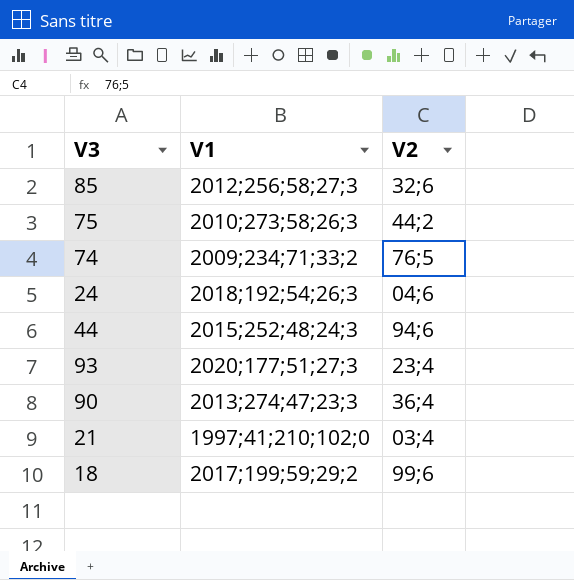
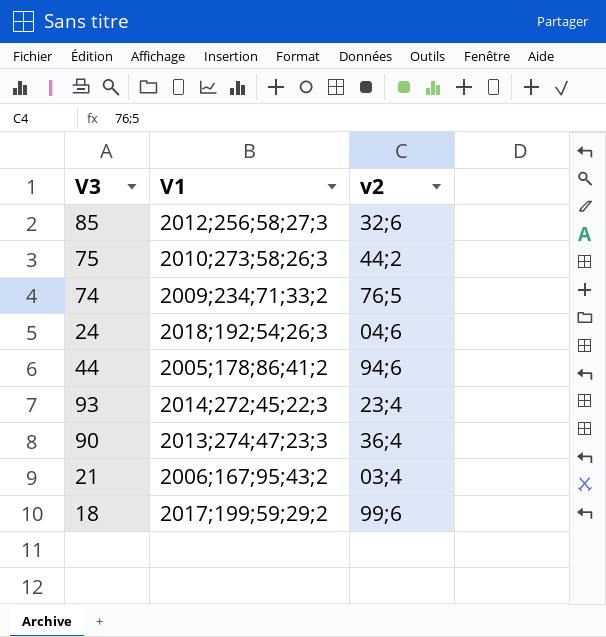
column name: V2 -> v2
44 | V1: 2015;252;48;24;3 -> 2005;178;86;41;2
93 | V1: 2020;177;51;27;3 -> 2014;272;45;22;3
21 | V1: 1997;41;210;102;0 -> 2006;167;95;43;2

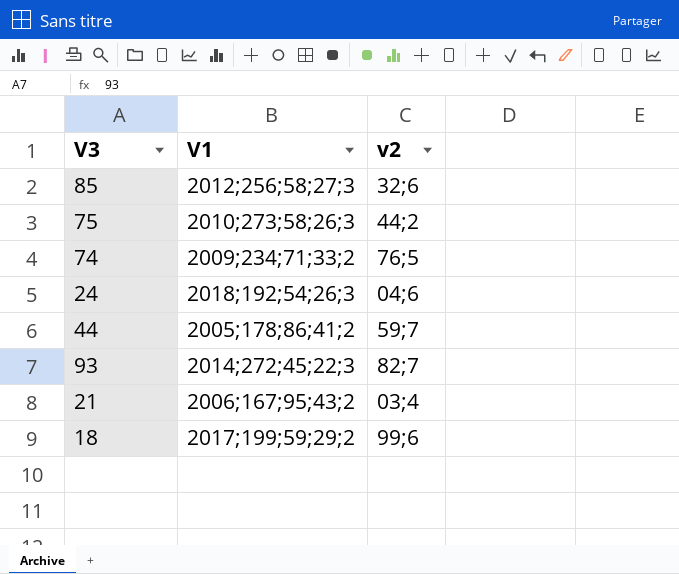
row 90: 2013;274;47;23;3 | 36;4 -> none
44 | v2: 94;6 -> 59;7
93 | v2: 23;4 -> 82;7

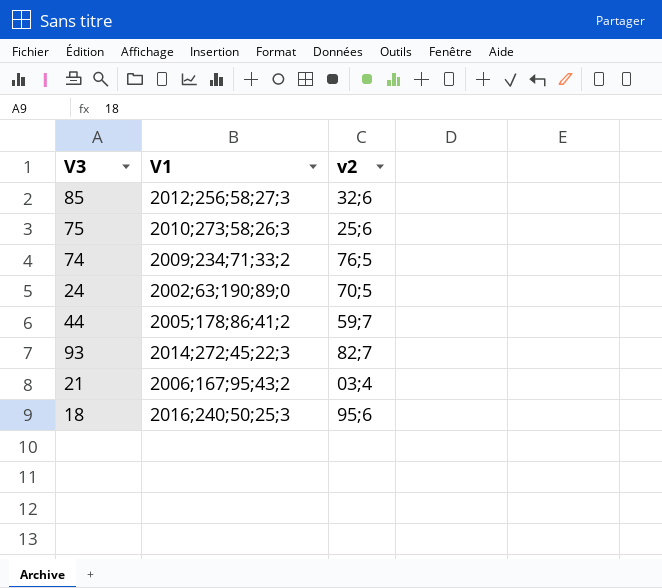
75 | v2: 44;2 -> 25;6
24 | V1: 2018;192;54;26;3 -> 2002;63;190;89;0
24 | v2: 04;6 -> 70;5
18 | V1: 2017;199;59;29;2 -> 2016;240;50;25;3
18 | v2: 99;6 -> 95;6

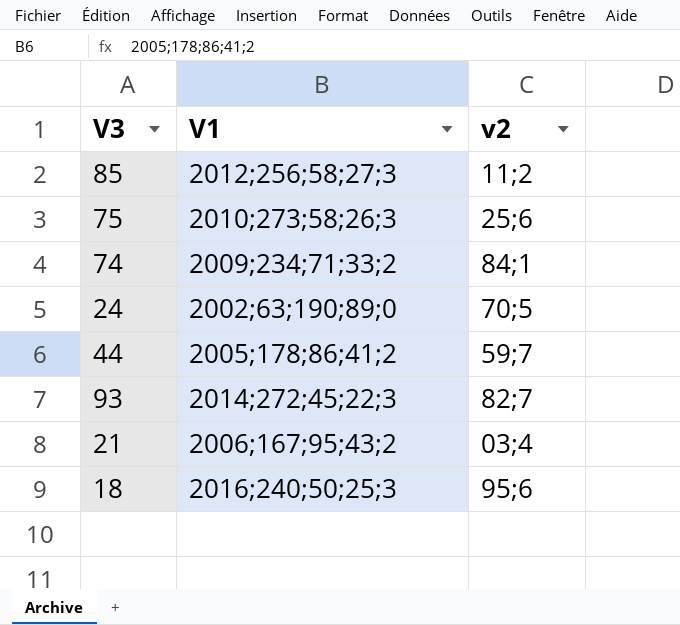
85 | v2: 32;6 -> 11;2
74 | v2: 76;5 -> 84;1

